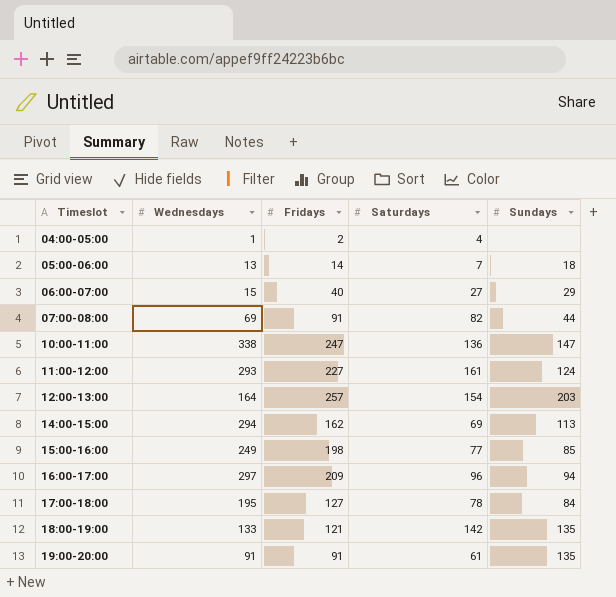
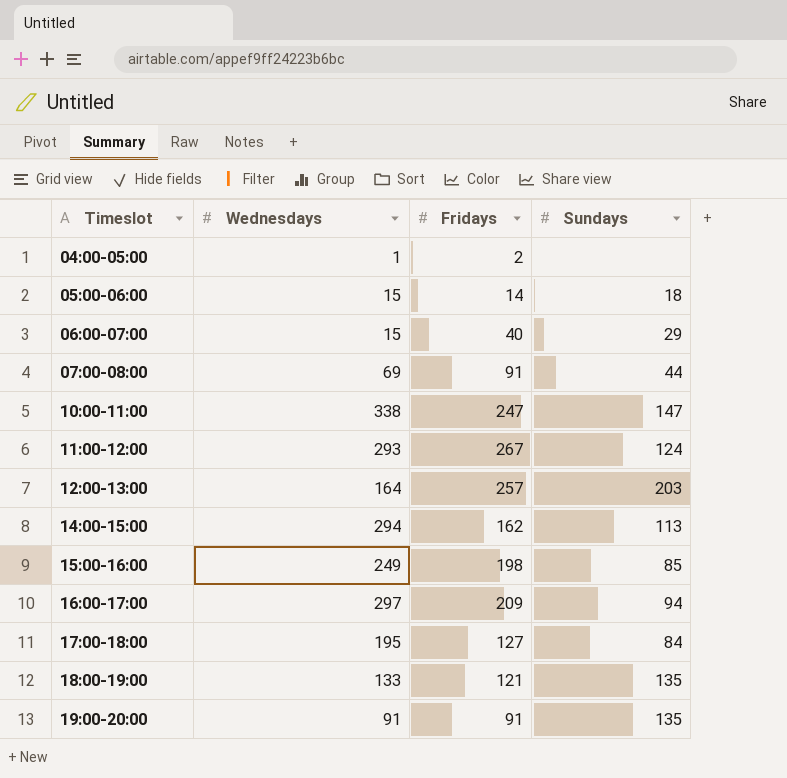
column Saturdays | position: 4 -> none
05:00-06:00 | Wednesdays: 13 -> 15
11:00-12:00 | Fridays: 227 -> 267

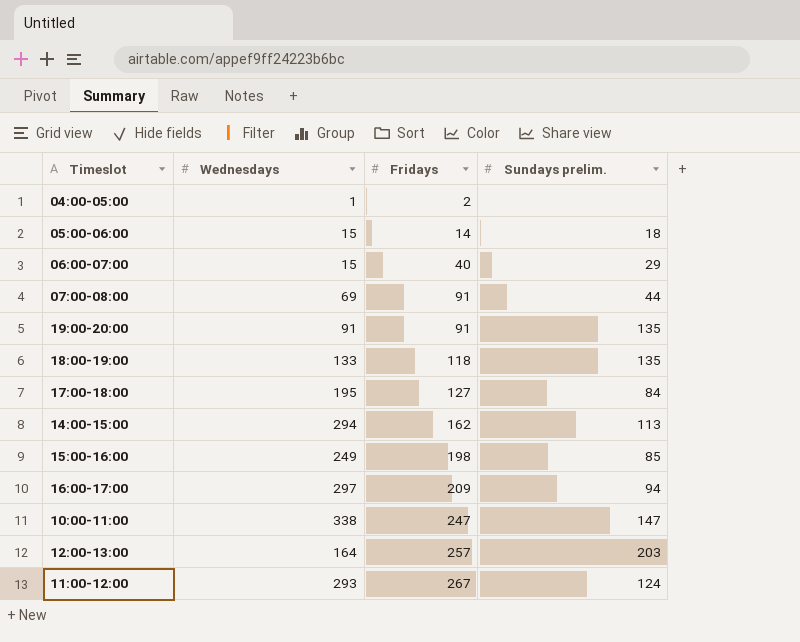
row order: Timeslot ascending -> Fridays ascending
column name: Sundays -> Sundays prelim.
18:00-19:00 | Fridays: 121 -> 118

